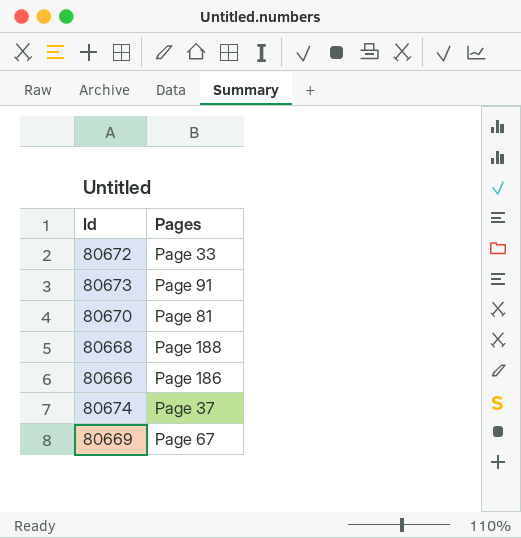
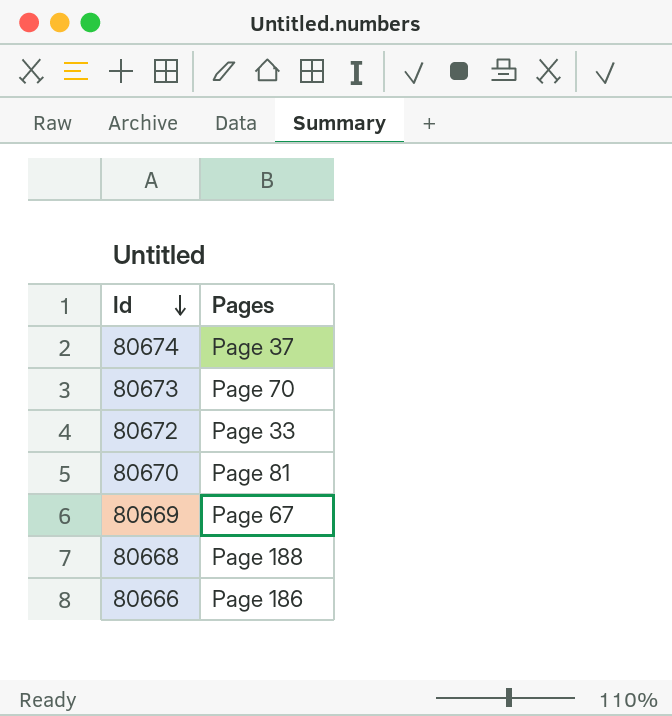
row order: none -> Id descending
80673 | Pages: Page 91 -> Page 70

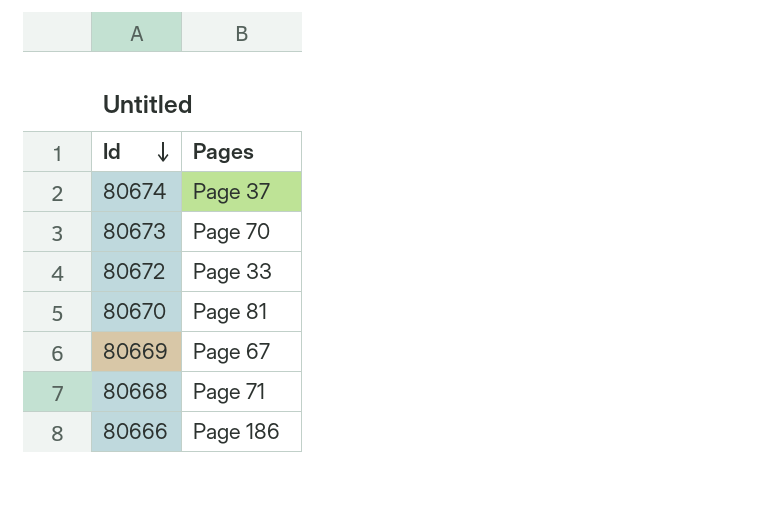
80668 | Pages: Page 188 -> Page 71

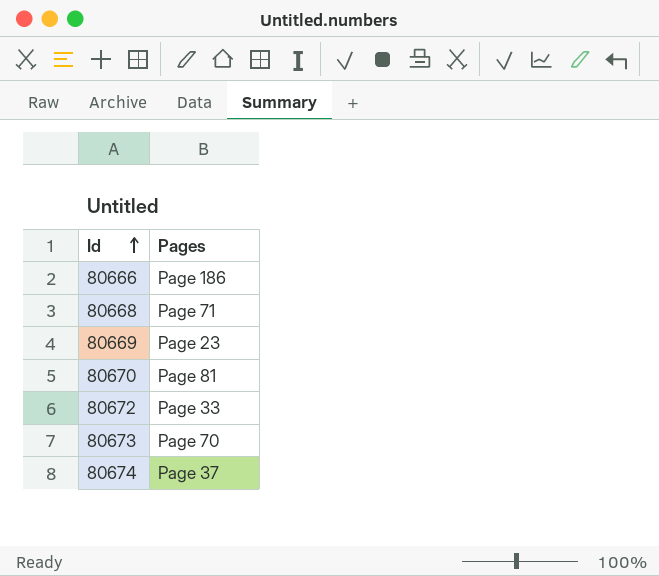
row order: Id descending -> Id ascending
80669 | Pages: Page 67 -> Page 23

